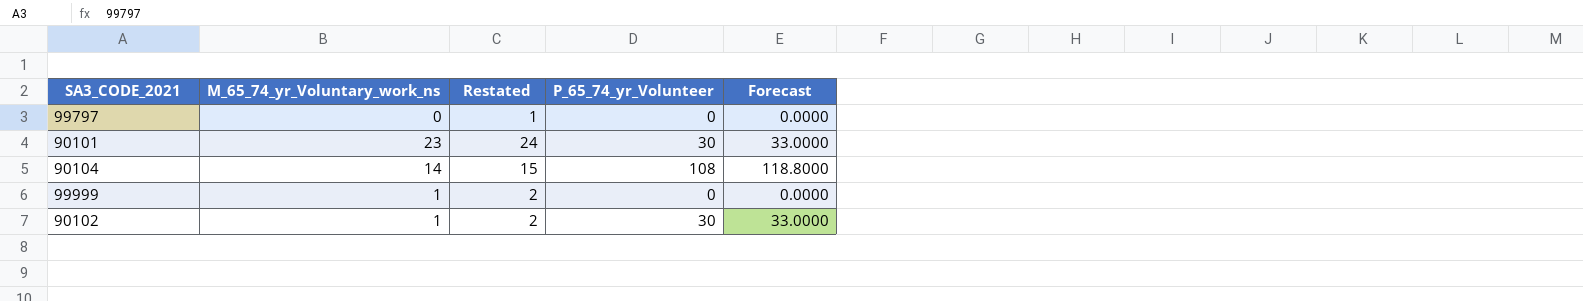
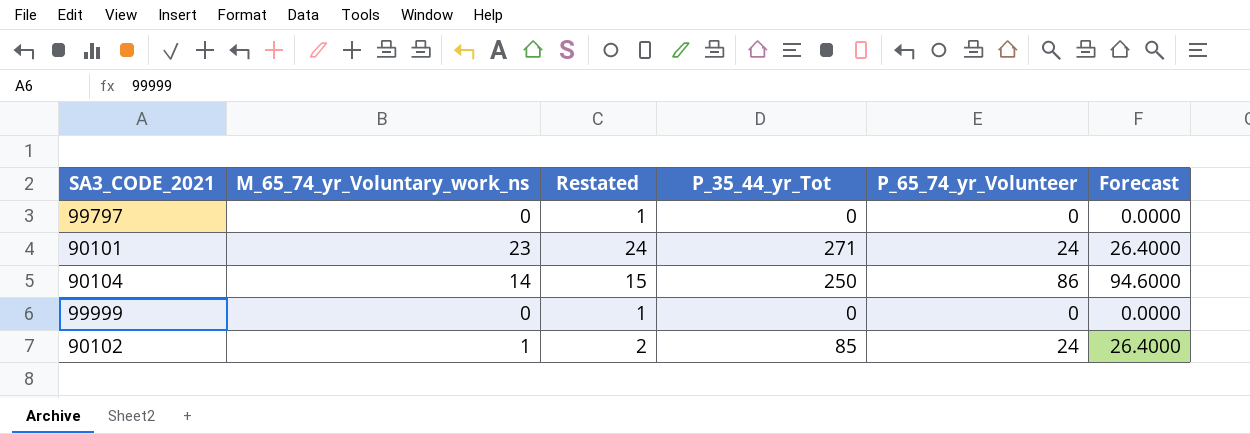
column P_35_44_yr_Tot | position: none -> 4
90101 | P_65_74_yr_Volunteer: 30 -> 24
90101 | Forecast: 33.0000 -> 26.4000
90104 | P_65_74_yr_Volunteer: 108 -> 86
90104 | Forecast: 118.8000 -> 94.6000
99999 | M_65_74_yr_Voluntary_work_ns: 1 -> 0
99999 | Restated: 2 -> 1
90102 | P_65_74_yr_Volunteer: 30 -> 24
90102 | Forecast: 33.0000 -> 26.4000

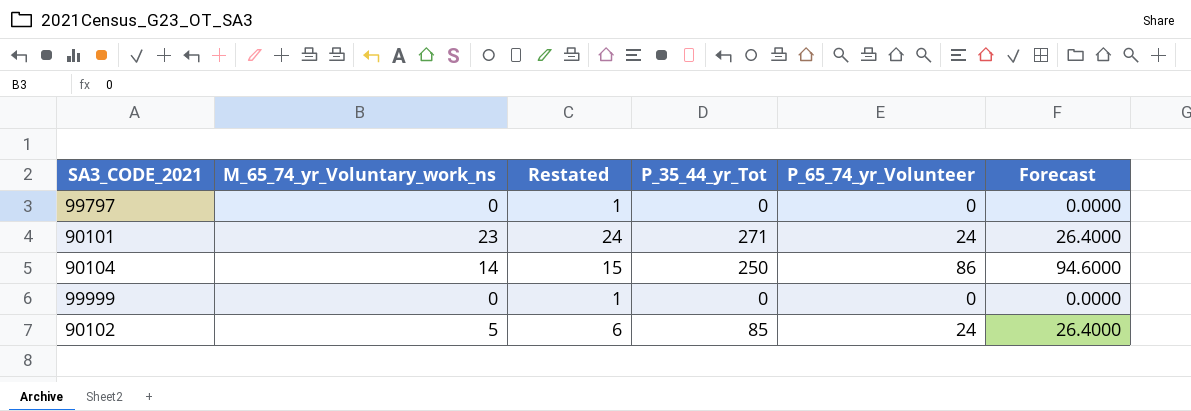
90102 | M_65_74_yr_Voluntary_work_ns: 1 -> 5
90102 | Restated: 2 -> 6

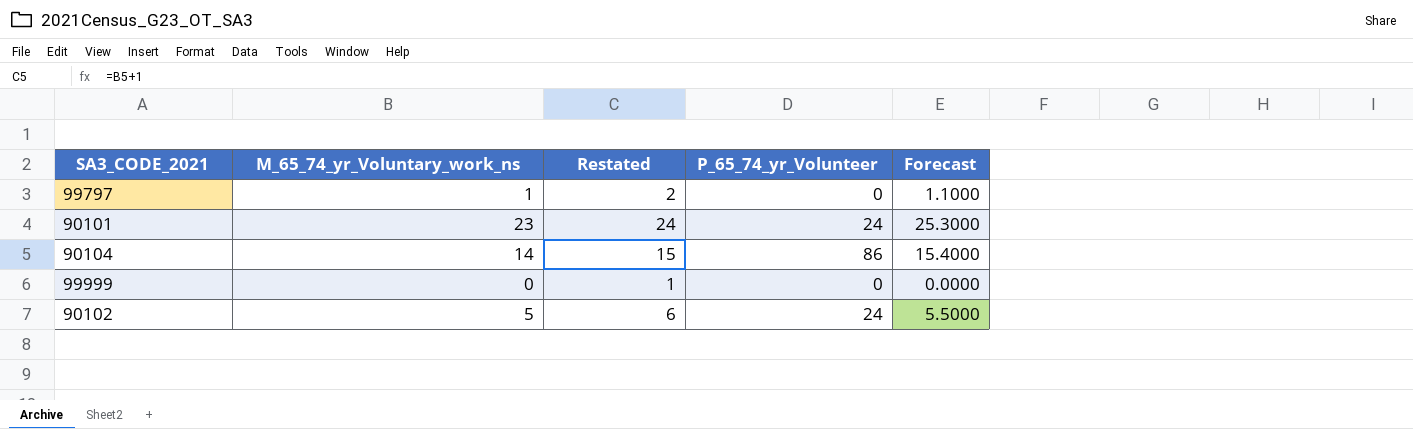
column P_35_44_yr_Tot | position: 4 -> none
column Forecast | formula: [P_65_74_yr_Volunteer] * 1.1 -> [M_65_74_yr_Voluntary_work_ns] * 1.1
99797 | M_65_74_yr_Voluntary_work_ns: 0 -> 1
99797 | Restated: 1 -> 2

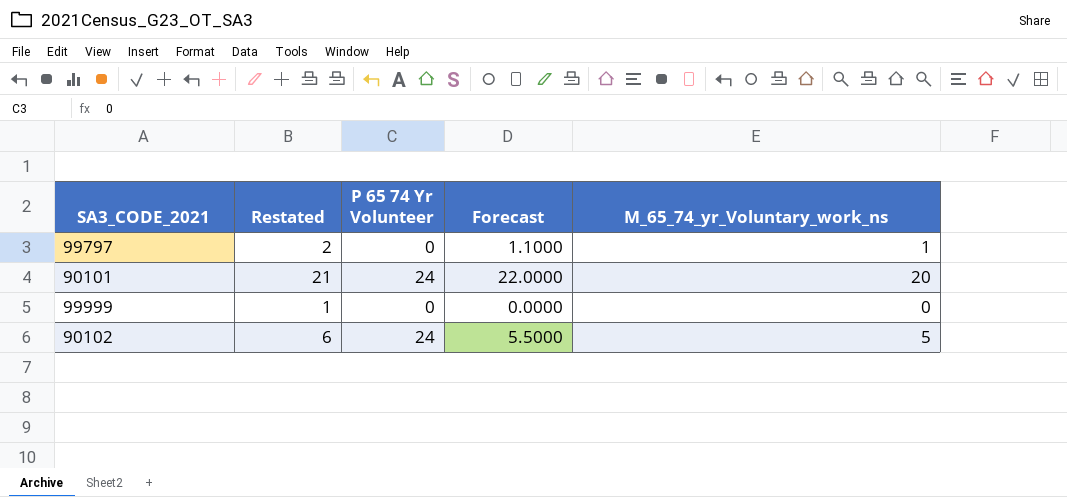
column name: P_65_74_yr_Volunteer -> P 65 74 Yr Volunteer
column M_65_74_yr_Voluntary_work_ns | position: 2 -> 5
row 90104: 14 | 15 | 86 | 15.4000 -> none
90101 | Restated: 24 -> 21
90101 | Forecast: 25.3000 -> 22.0000
90101 | M_65_74_yr_Voluntary_work_ns: 23 -> 20

